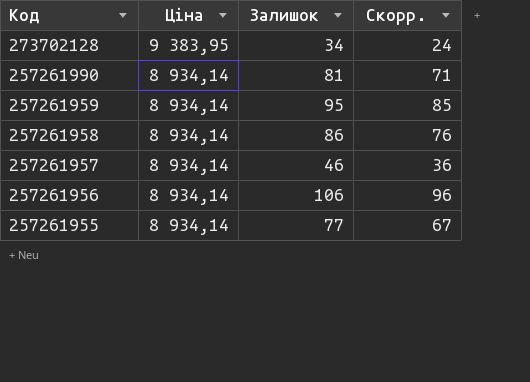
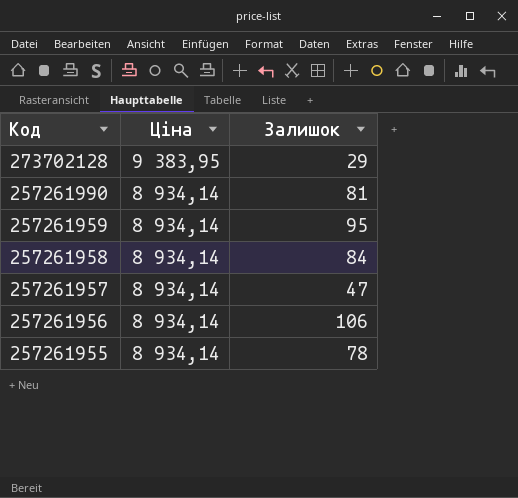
column Скорр. | formula: [Залишок] - 10 -> none
273702128 | Залишок: 34 -> 29
257261958 | Залишок: 86 -> 84
257261957 | Залишок: 46 -> 47
257261955 | Залишок: 77 -> 78

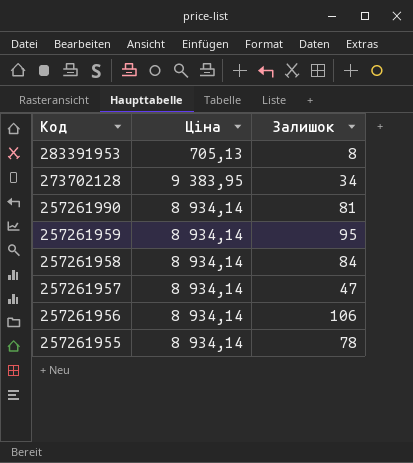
row 283391953: none -> 705,13 | 8
273702128 | Залишок: 29 -> 34

